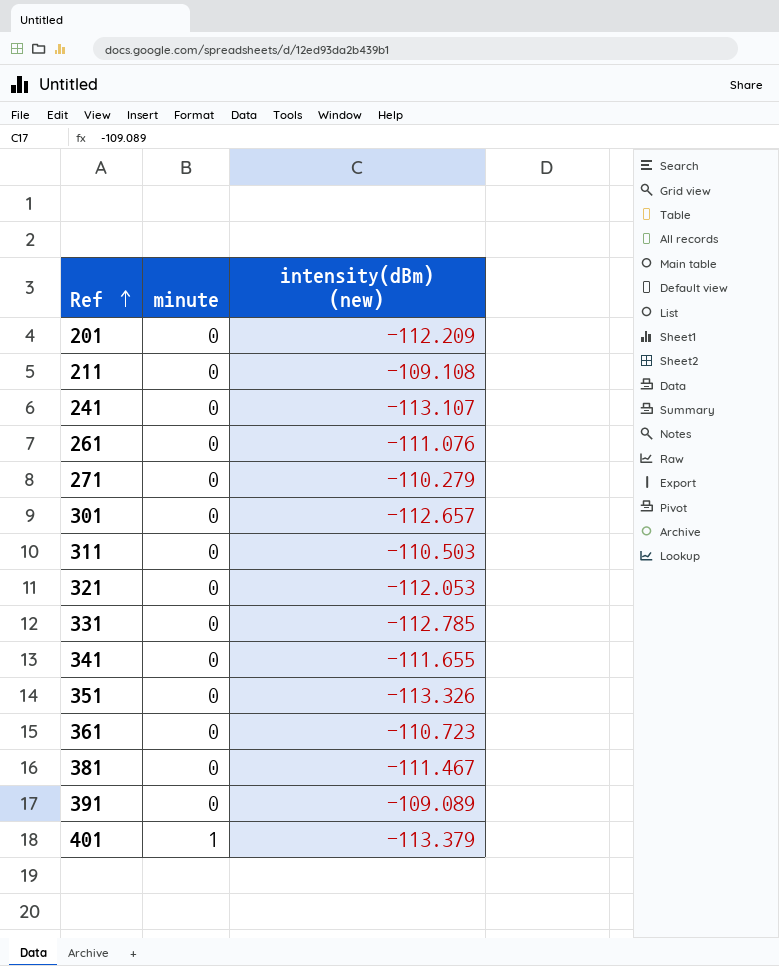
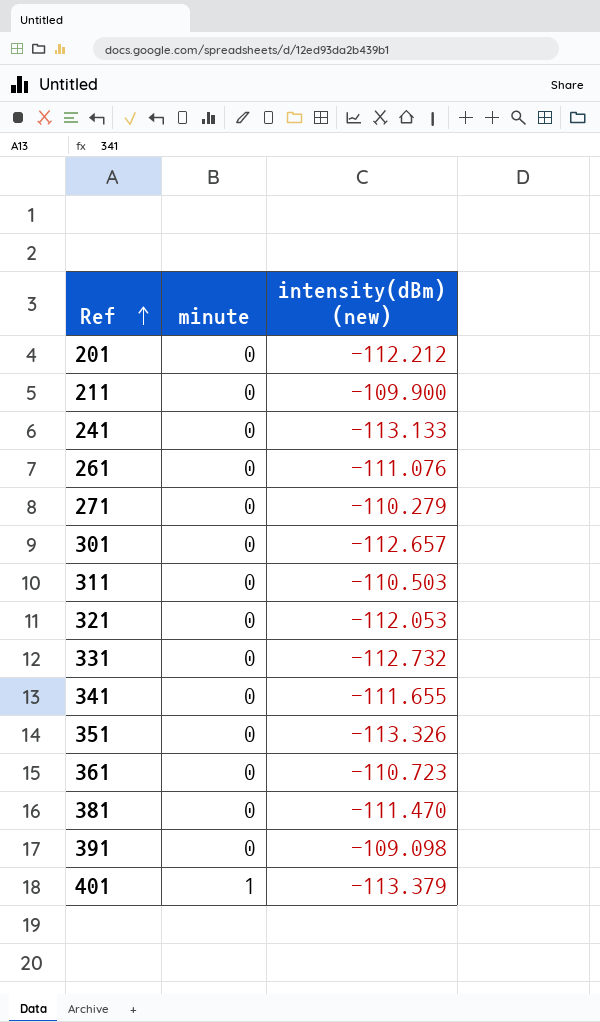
201 | intensity(dBm) (new): -112.209 -> -112.212
211 | intensity(dBm) (new): -109.108 -> -109.900
241 | intensity(dBm) (new): -113.107 -> -113.133
331 | intensity(dBm) (new): -112.785 -> -112.732
381 | intensity(dBm) (new): -111.467 -> -111.470
391 | intensity(dBm) (new): -109.089 -> -109.098

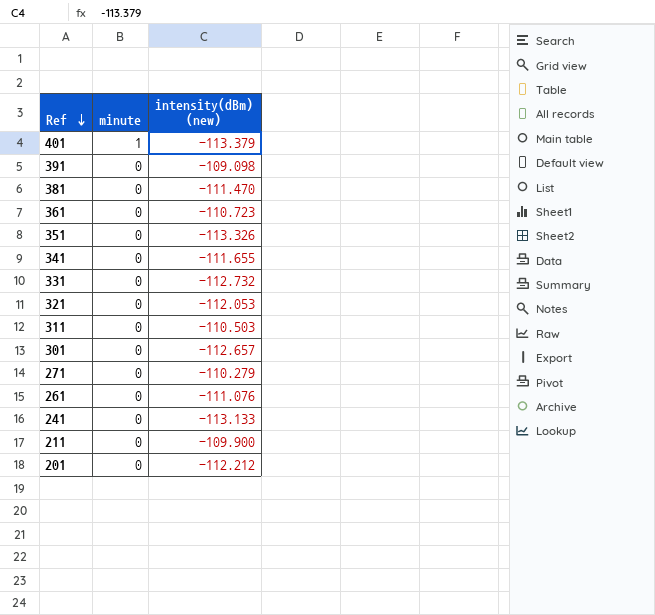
row order: Ref ascending -> Ref descending

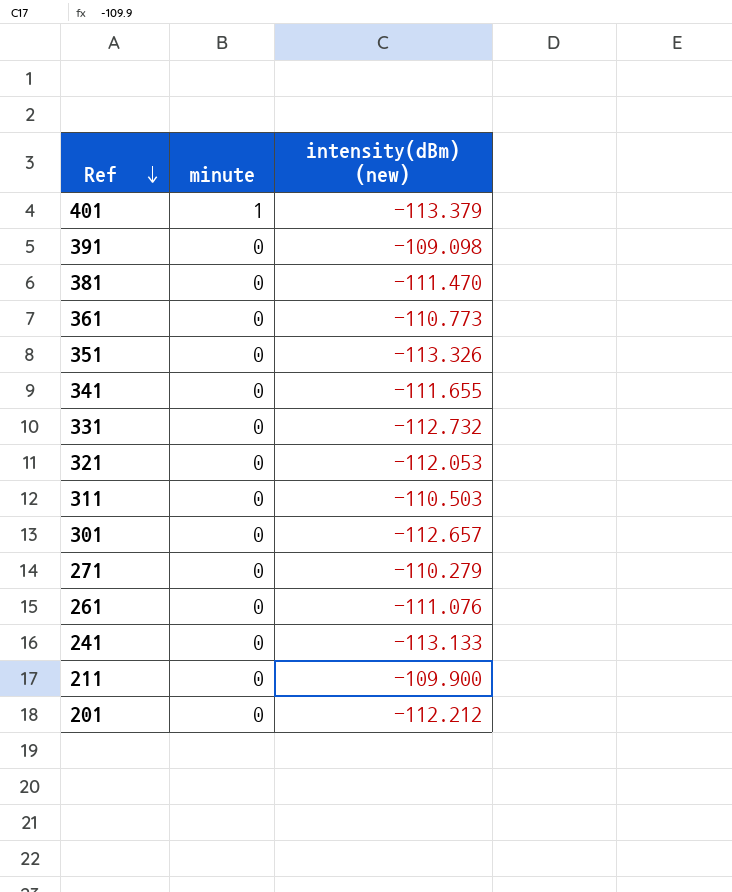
361 | intensity(dBm) (new): -110.723 -> -110.773

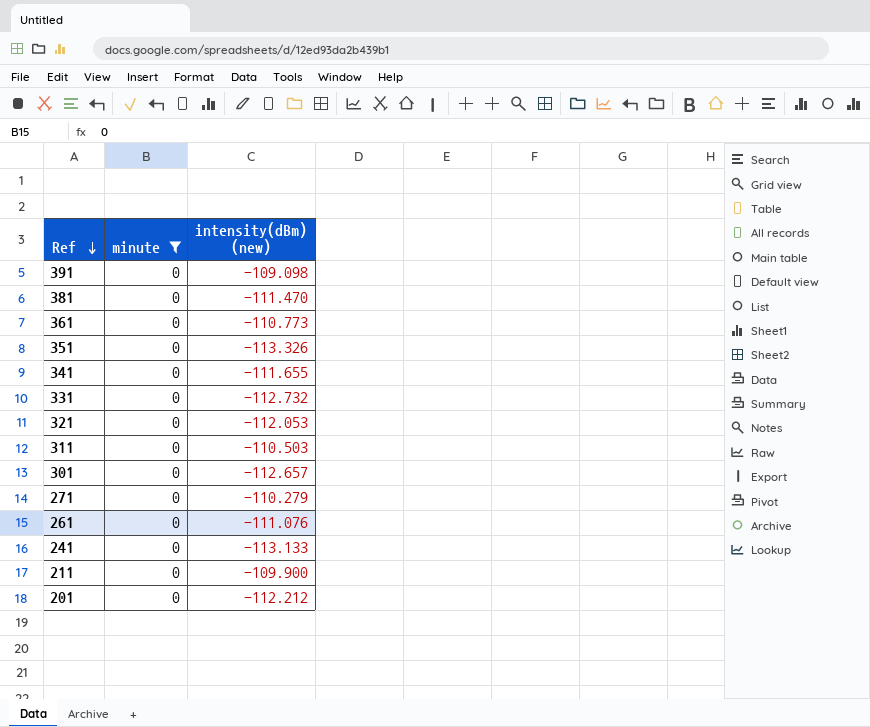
filter: none -> minute = 0

